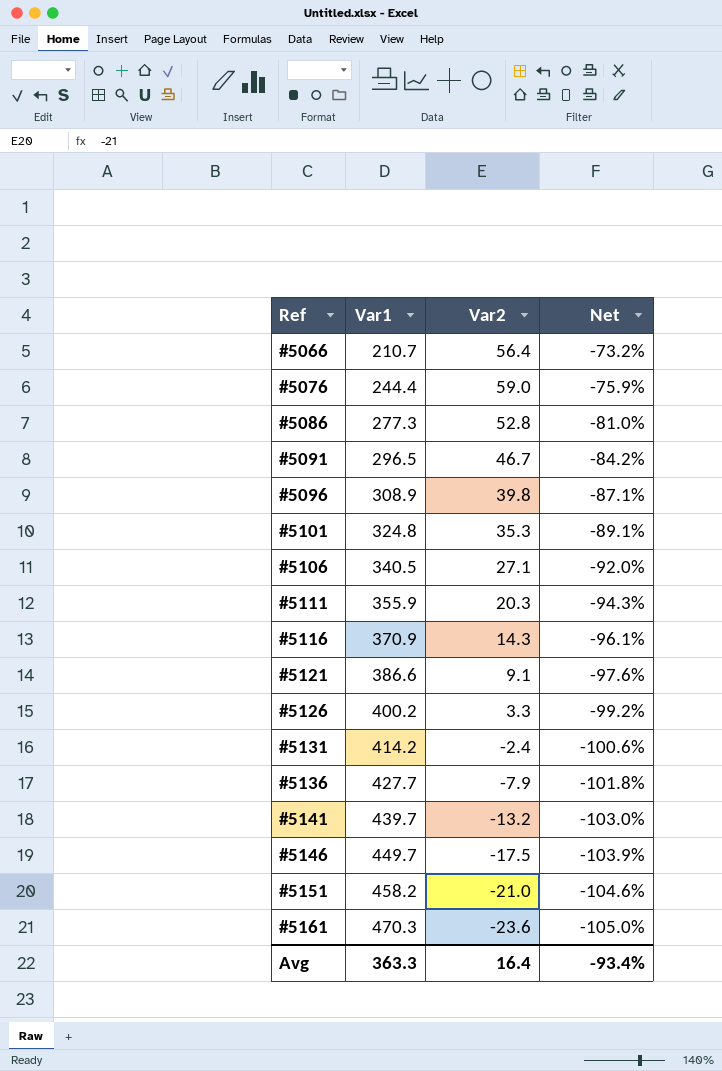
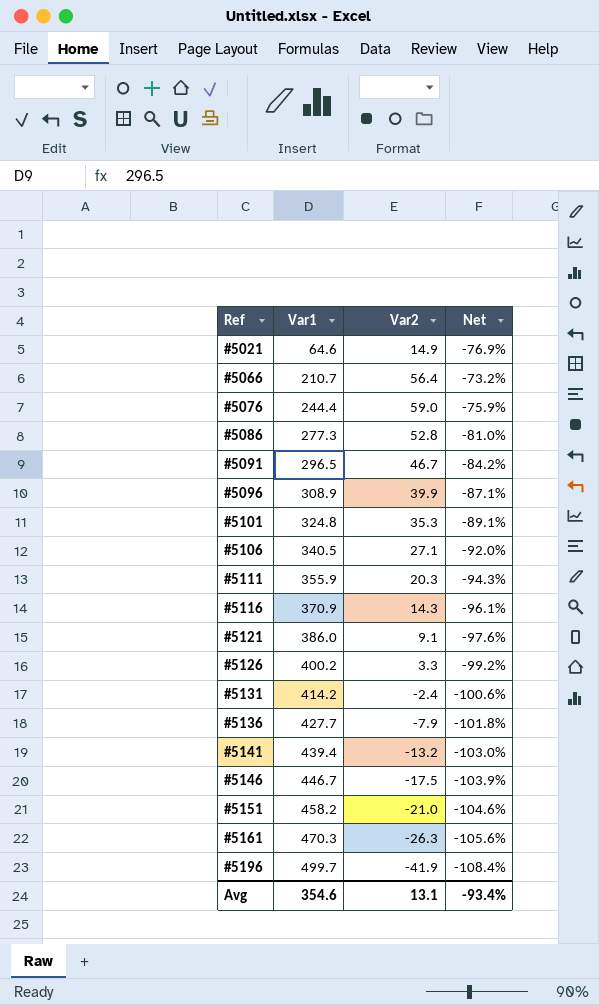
row #5021: none -> 64.6 | 14.9 | -76.9%
#5096 | Var2: 39.8 -> 39.9
#5121 | Var1: 386.6 -> 386.0
#5141 | Var1: 439.7 -> 439.4
#5146 | Var1: 449.7 -> 446.7
#5161 | Var2: -23.6 -> -26.3
#5161 | Net: -105.0% -> -105.6%
row #5196: none -> 499.7 | -41.9 | -108.4%
Avg | Var1: 363.3 -> 354.6
Avg | Var2: 16.4 -> 13.1

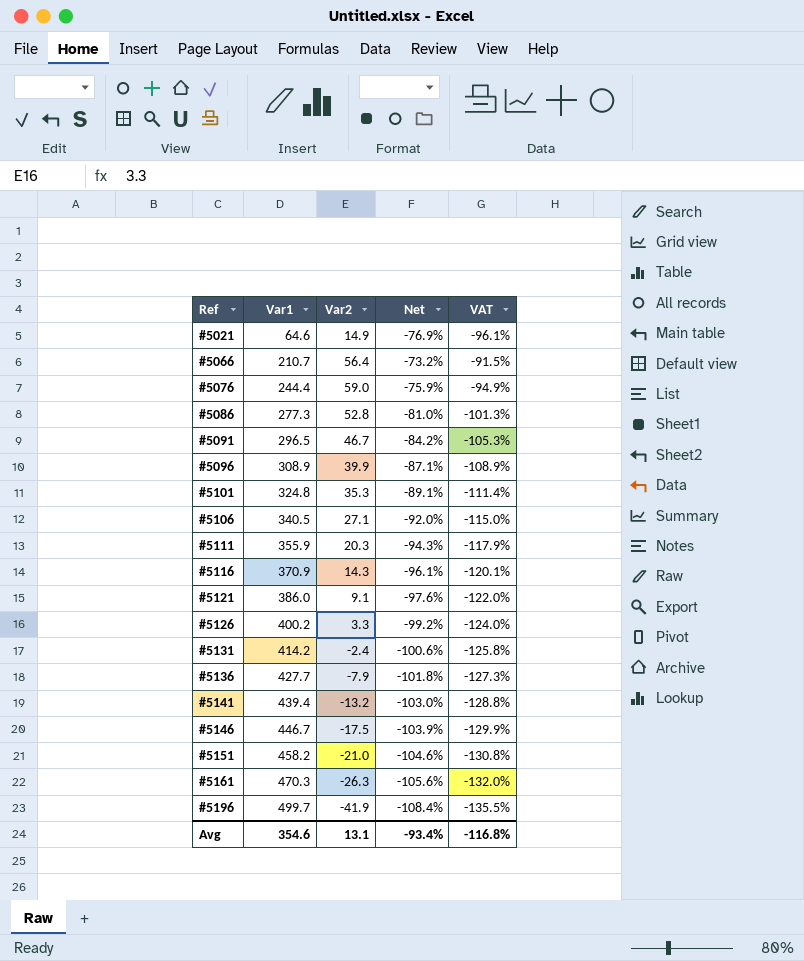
column VAT | formula: none -> [Net] * 1.25

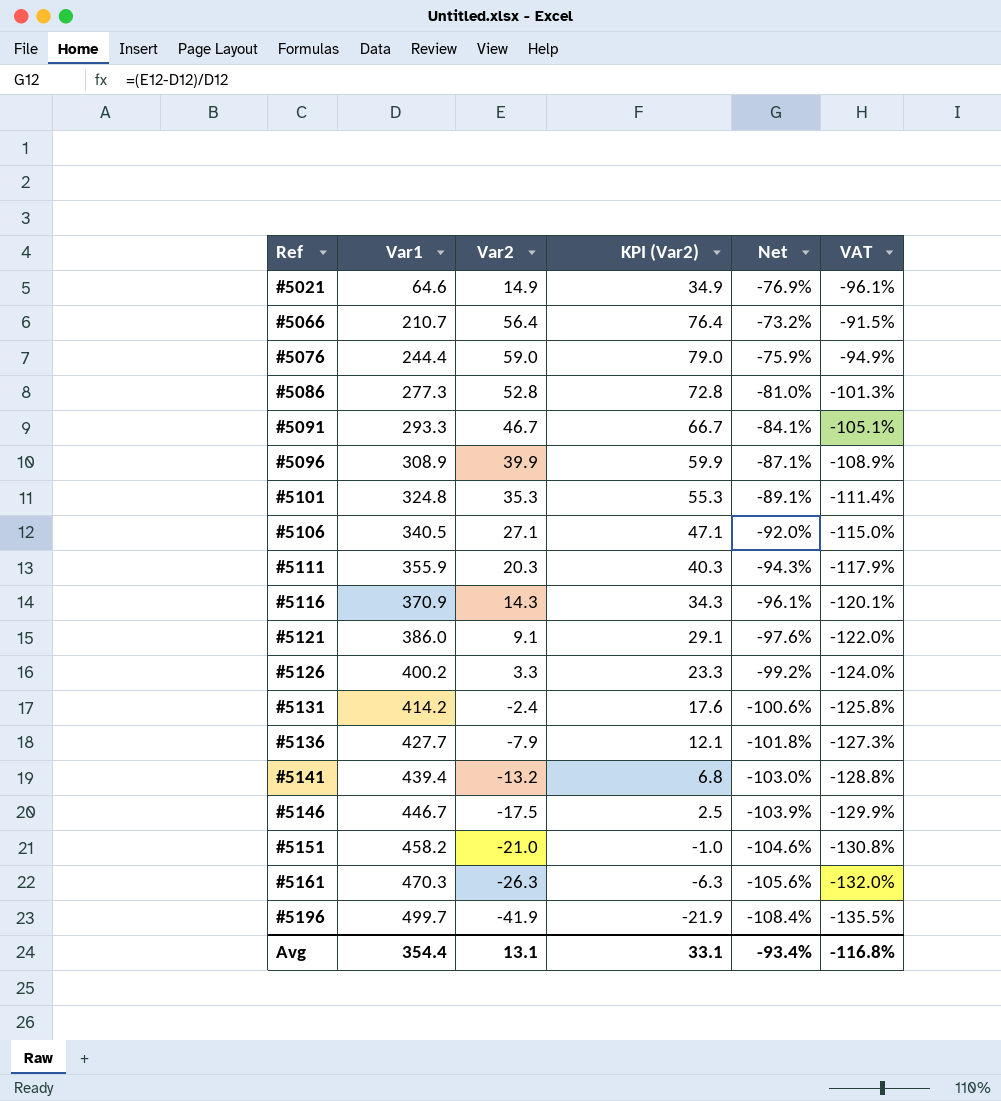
column KPI (Var2) | formula: none -> [Var2] + 20
#5091 | Var1: 296.5 -> 293.3
#5091 | Net: -84.2% -> -84.1%
#5091 | VAT: -105.3% -> -105.1%
Avg | Var1: 354.6 -> 354.4

